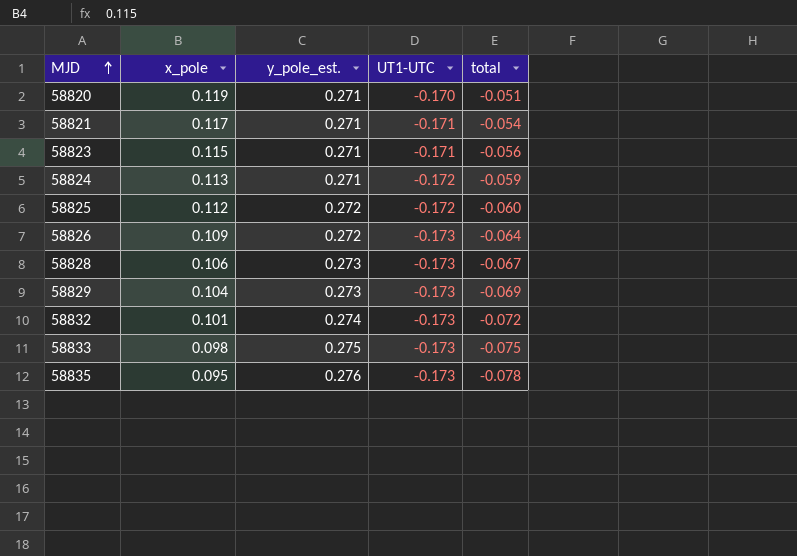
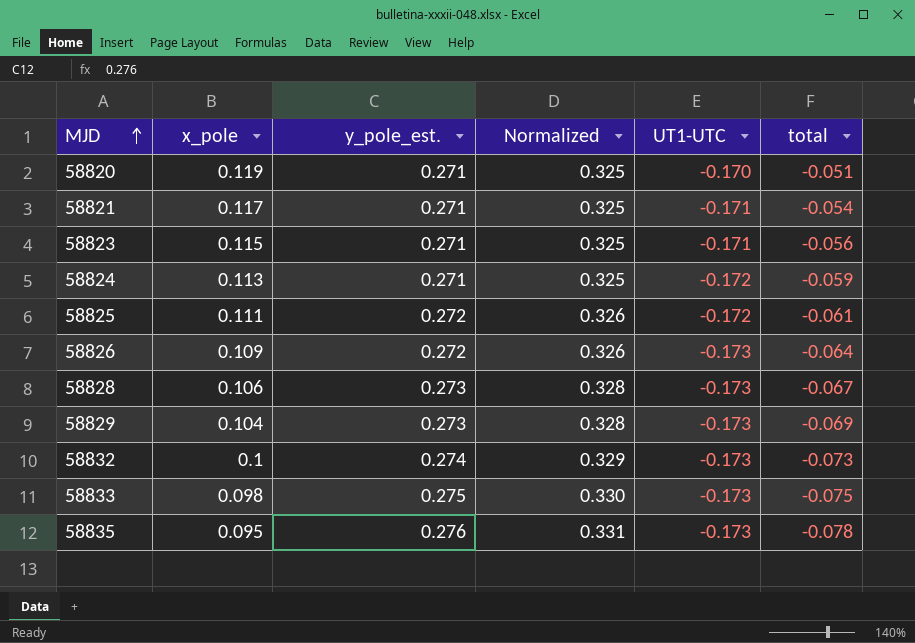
column Normalized | formula: none -> [y_pole_est.] * 1.2
58825 | x_pole: 0.112 -> 0.111
58825 | total: -0.060 -> -0.061
58832 | x_pole: 0.101 -> 0.1
58832 | total: -0.072 -> -0.073

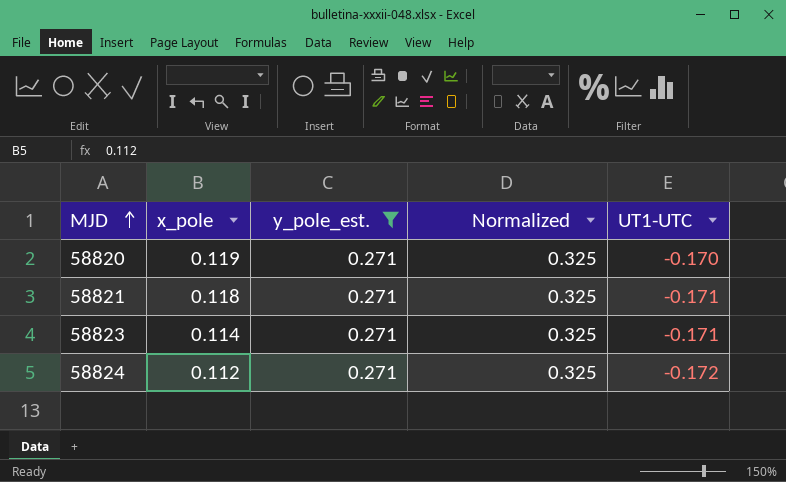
filter: none -> y_pole_est. = 0.271
column total | formula: [x_pole] + [UT1-UTC] -> none
58821 | x_pole: 0.117 -> 0.118
58823 | x_pole: 0.115 -> 0.114
58824 | x_pole: 0.113 -> 0.112

